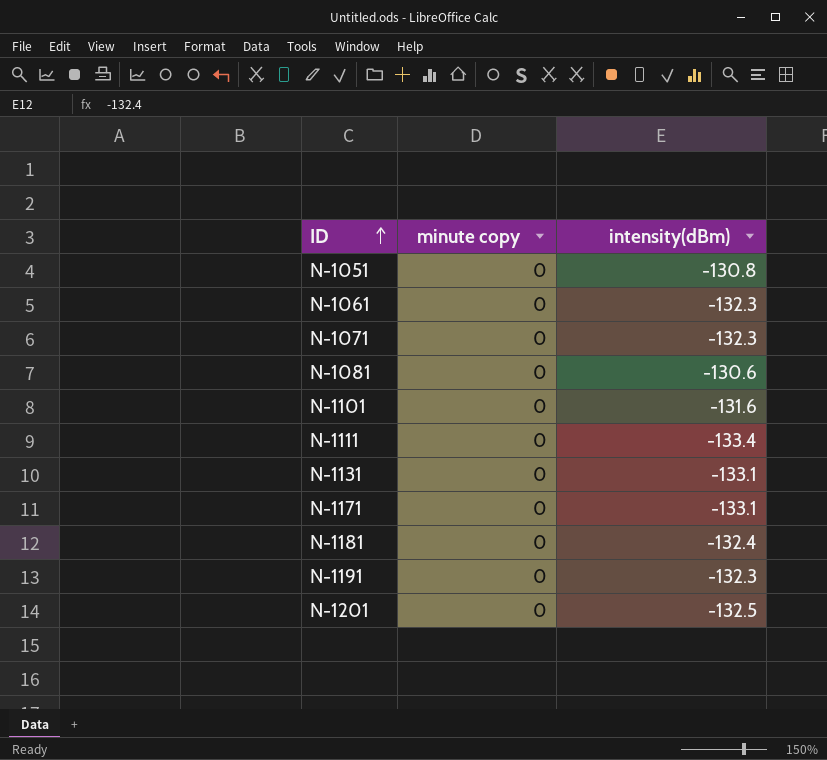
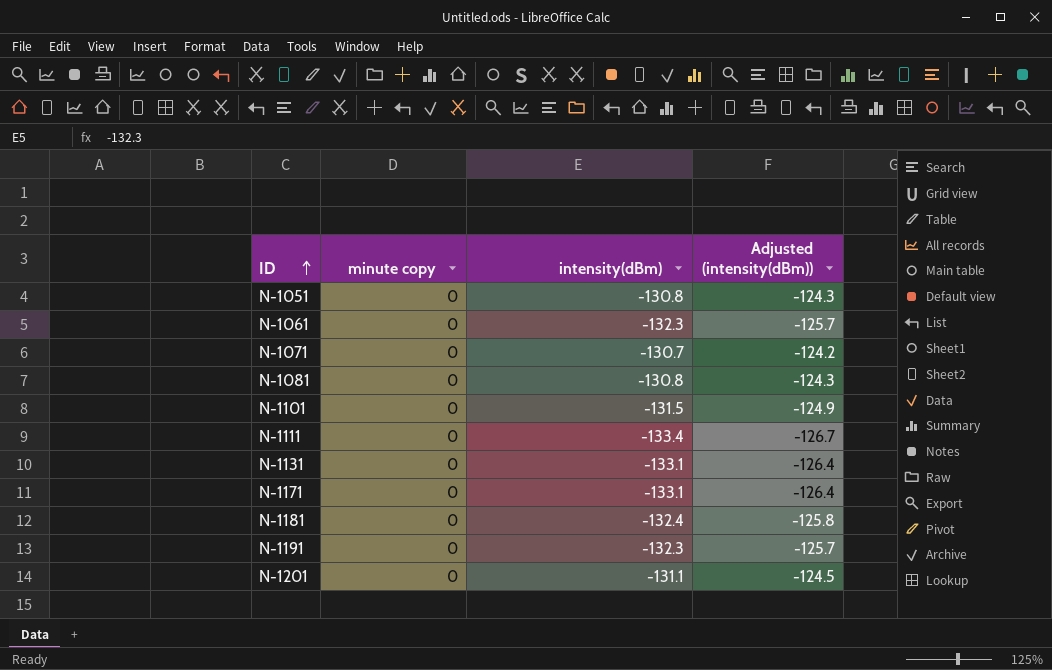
column Adjusted (intensity(dBm)) | formula: none -> [intensity(dBm)] * 0.95
N-1071 | intensity(dBm): -132.3 -> -130.7
N-1081 | intensity(dBm): -130.6 -> -130.8
N-1101 | intensity(dBm): -131.6 -> -131.5
N-1201 | intensity(dBm): -132.5 -> -131.1

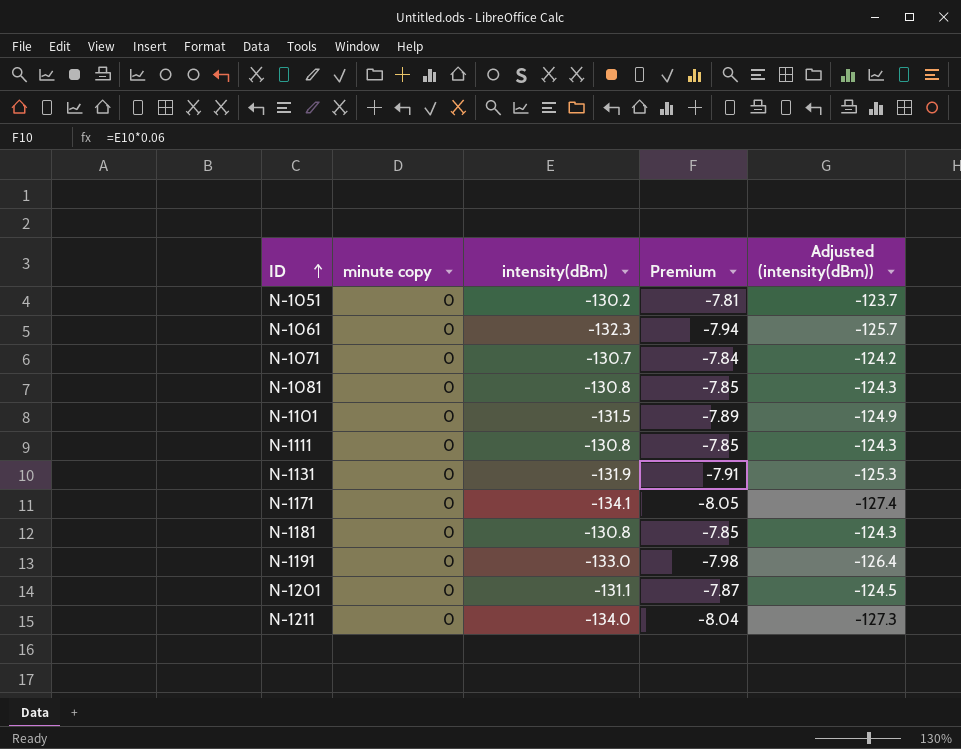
column Premium | formula: none -> [intensity(dBm)] * 0.06
N-1051 | intensity(dBm): -130.8 -> -130.2
N-1051 | Adjusted (intensity(dBm)): -124.3 -> -123.7
N-1111 | intensity(dBm): -133.4 -> -130.8
N-1111 | Adjusted (intensity(dBm)): -126.7 -> -124.3
N-1131 | intensity(dBm): -133.1 -> -131.9
N-1131 | Adjusted (intensity(dBm)): -126.4 -> -125.3
N-1171 | intensity(dBm): -133.1 -> -134.1
N-1171 | Adjusted (intensity(dBm)): -126.4 -> -127.4
N-1181 | intensity(dBm): -132.4 -> -130.8
N-1181 | Adjusted (intensity(dBm)): -125.8 -> -124.3
N-1191 | intensity(dBm): -132.3 -> -133.0
N-1191 | Adjusted (intensity(dBm)): -125.7 -> -126.4
row N-1211: none -> 0 | -134.0 | -8.04 | -127.3

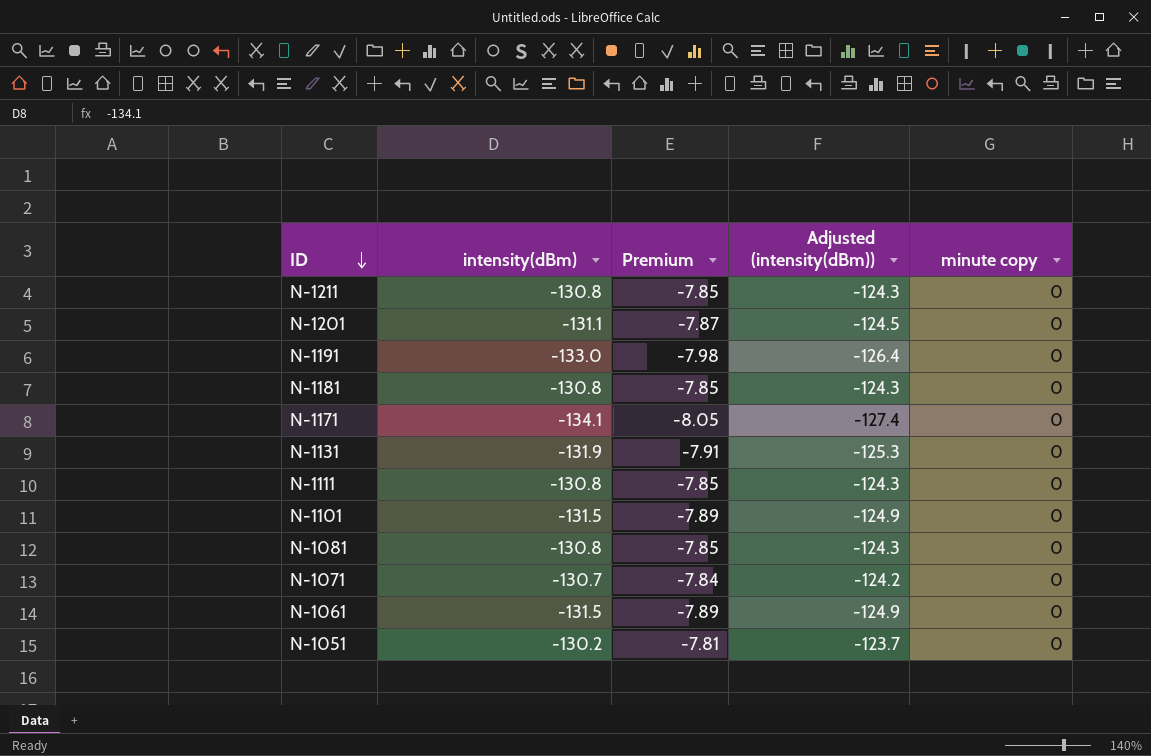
row order: ID ascending -> ID descending
column minute copy | position: 2 -> 5
N-1211 | intensity(dBm): -134.0 -> -130.8
N-1211 | Premium: -8.04 -> -7.85
N-1211 | Adjusted (intensity(dBm)): -127.3 -> -124.3
N-1061 | intensity(dBm): -132.3 -> -131.5
N-1061 | Premium: -7.94 -> -7.89
N-1061 | Adjusted (intensity(dBm)): -125.7 -> -124.9

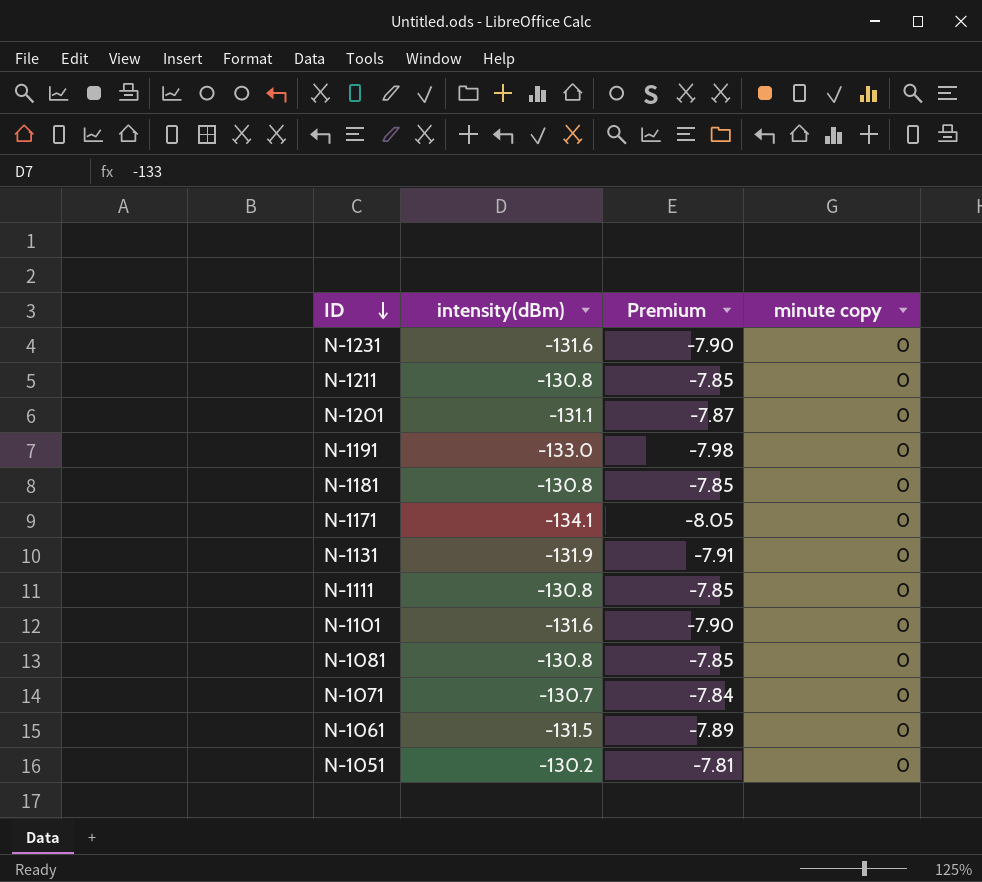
column Adjusted (intensity(dBm)) | formula: [intensity(dBm)] * 0.95 -> none
row N-1231: none -> -131.6 | -7.90 | 0
N-1101 | intensity(dBm): -131.5 -> -131.6
N-1101 | Premium: -7.89 -> -7.90

